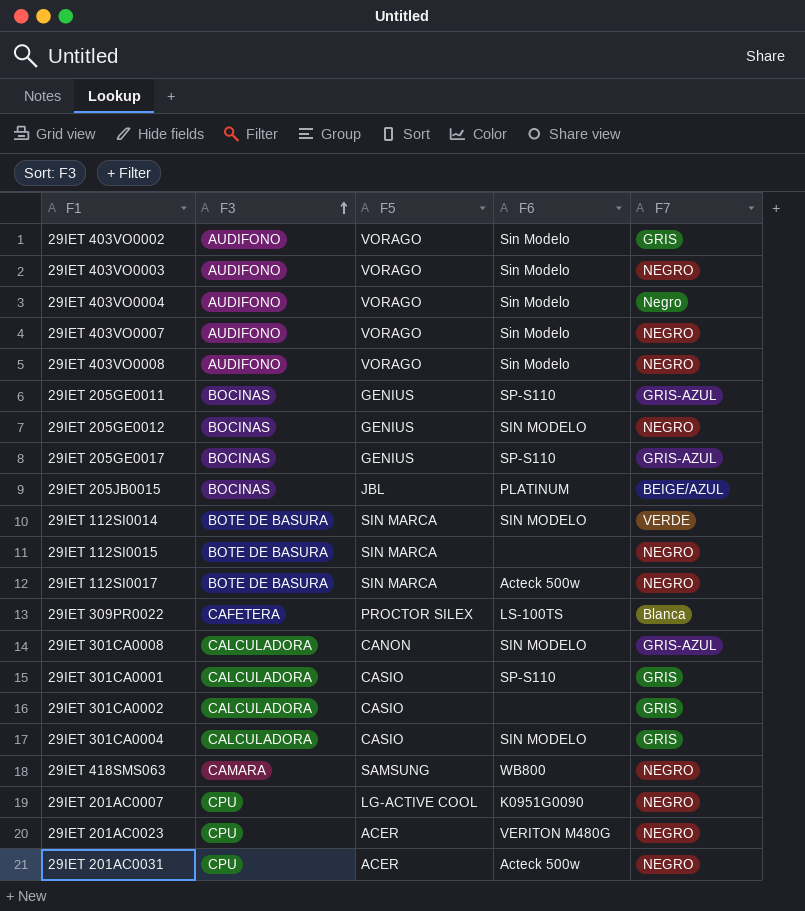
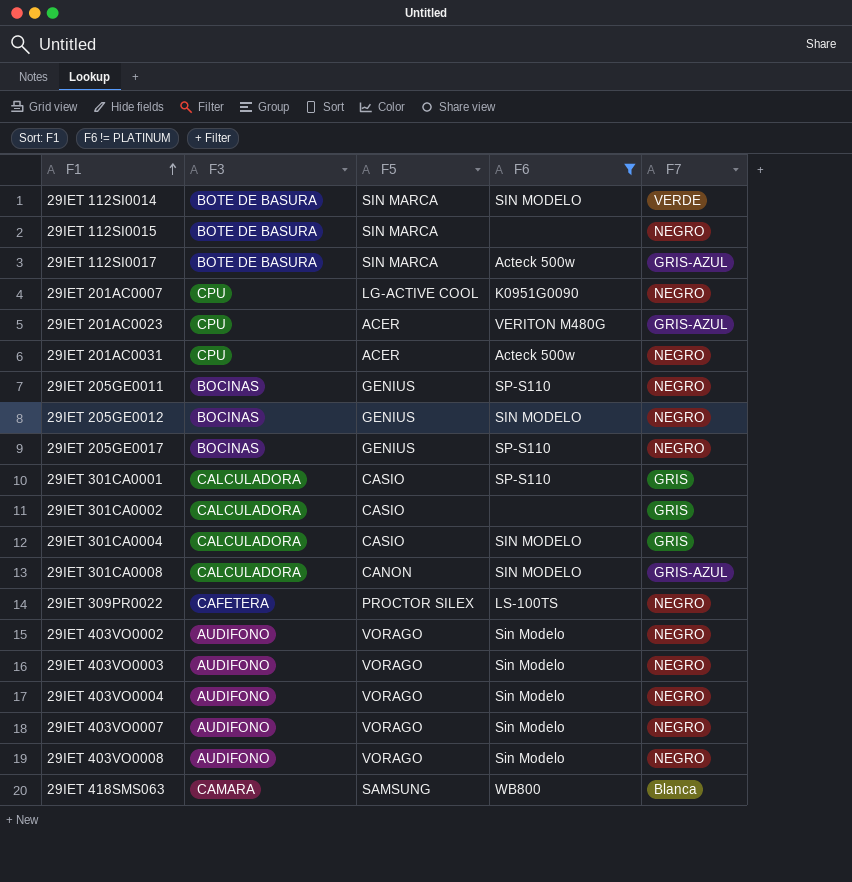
filter: none -> F6 != PLATINUM
row order: F3 ascending -> F1 ascending
29IET 112SI0017 | F7: NEGRO -> GRIS-AZUL
29IET 201AC0023 | F7: NEGRO -> GRIS-AZUL
29IET 205GE0011 | F7: GRIS-AZUL -> NEGRO
29IET 205GE0017 | F7: GRIS-AZUL -> NEGRO
29IET 309PR0022 | F7: Blanca -> NEGRO
29IET 403VO0002 | F7: GRIS -> NEGRO
29IET 403VO0004 | F7: Negro -> NEGRO
29IET 418SMS063 | F7: NEGRO -> Blanca

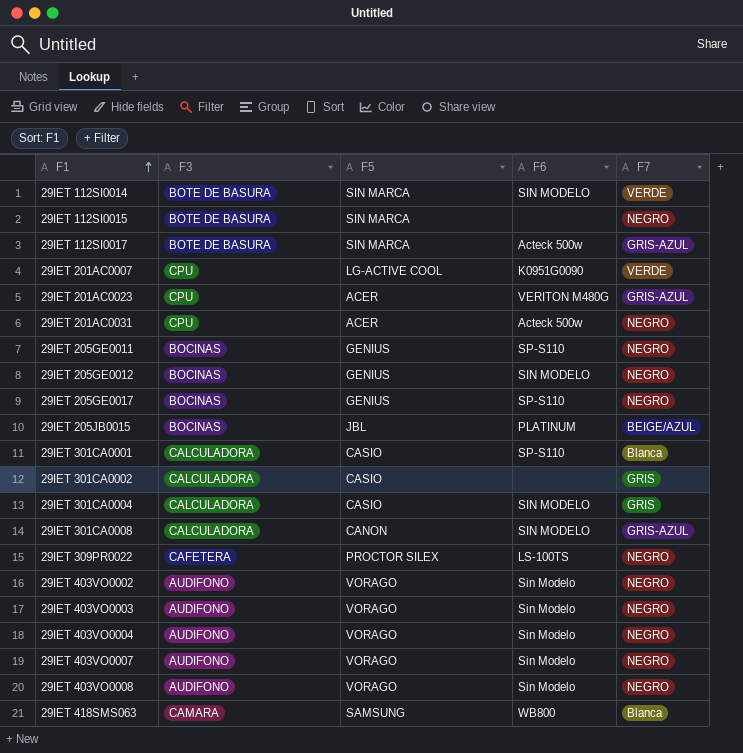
filter: F6 != PLATINUM -> none
29IET 201AC0007 | F7: NEGRO -> VERDE
29IET 301CA0001 | F7: GRIS -> Blanca

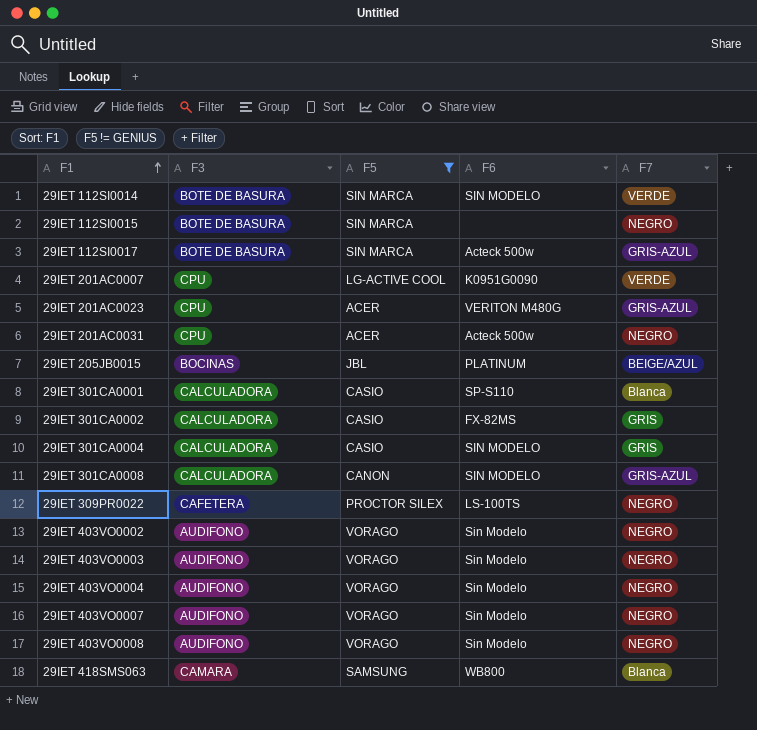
filter: none -> F5 != GENIUS
29IET 301CA0002 | F6: none -> FX-82MS

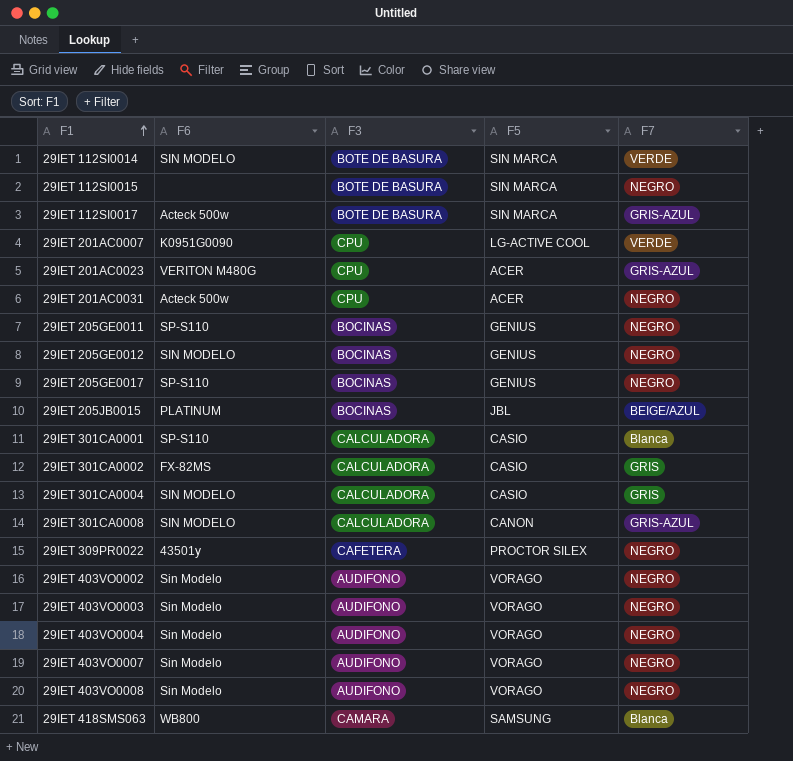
filter: F5 != GENIUS -> none
column F6 | position: 4 -> 2
29IET 309PR0022 | F6: LS-100TS -> 43501y

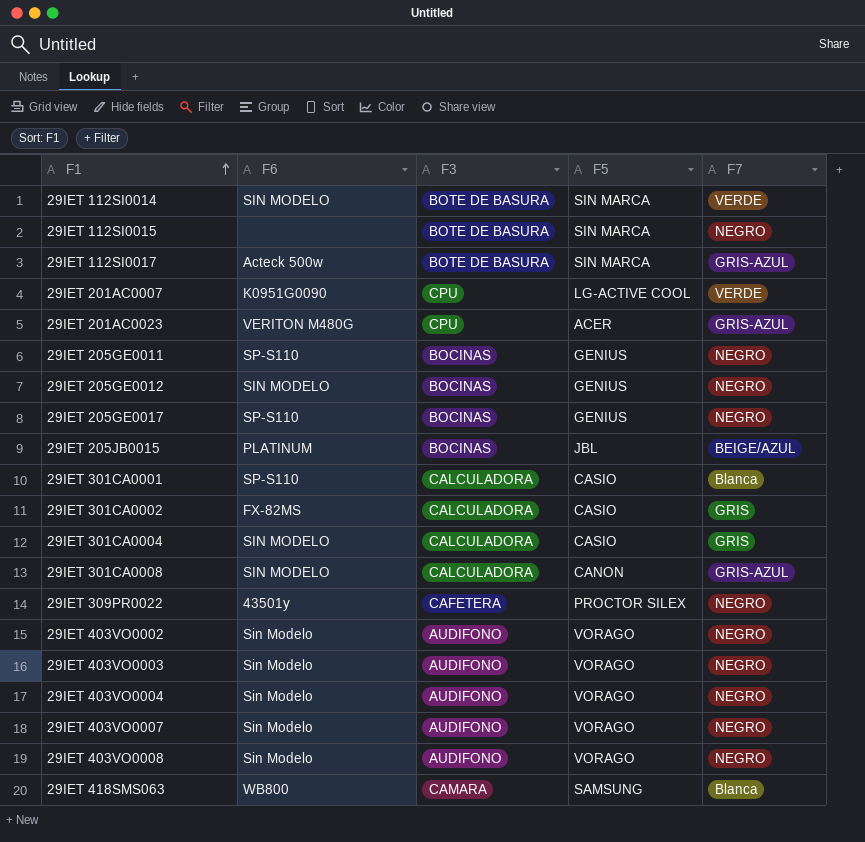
row 29IET 201AC0031: Acteck 500w | CPU | ACER | NEGRO -> none

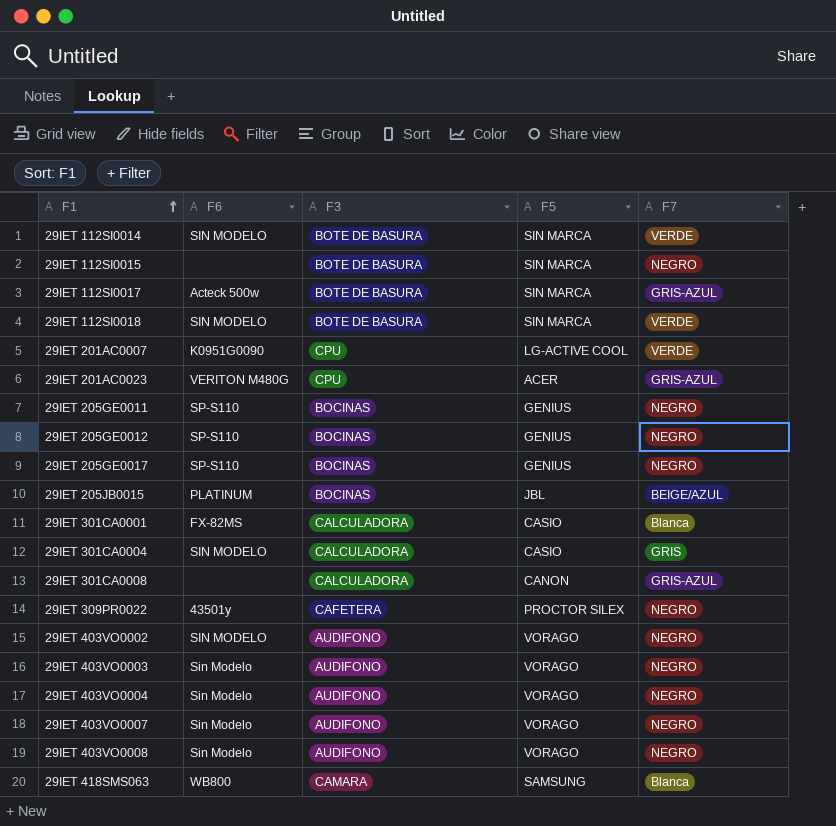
row 29IET 301CA0002: FX-82MS | CALCULADORA | CASIO | GRIS -> none
row 29IET 112SI0018: none -> SIN MODELO | BOTE DE BASURA | SIN MARCA | VERDE
29IET 205GE0012 | F6: SIN MODELO -> SP-S110
29IET 301CA0001 | F6: SP-S110 -> FX-82MS
29IET 301CA0008 | F6: SIN MODELO -> none
29IET 403VO0002 | F6: Sin Modelo -> SIN MODELO

